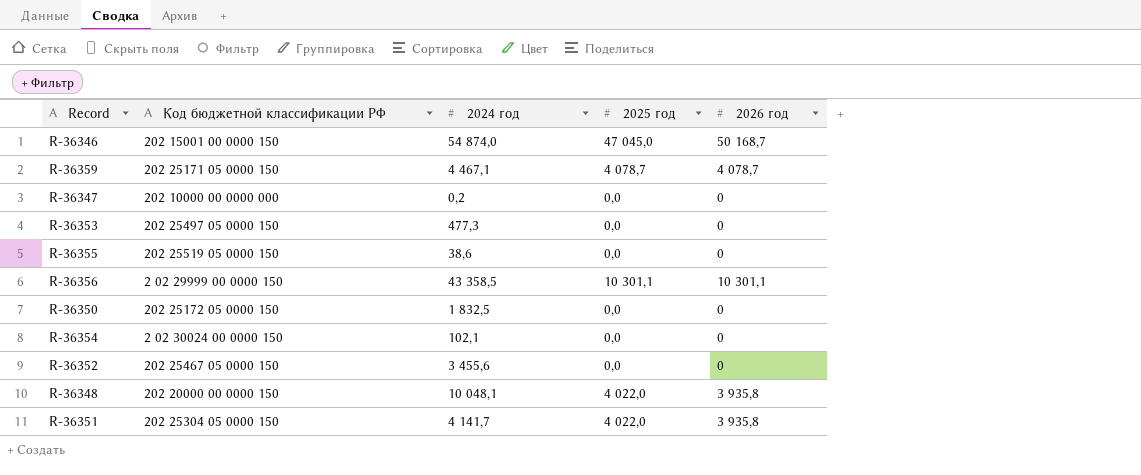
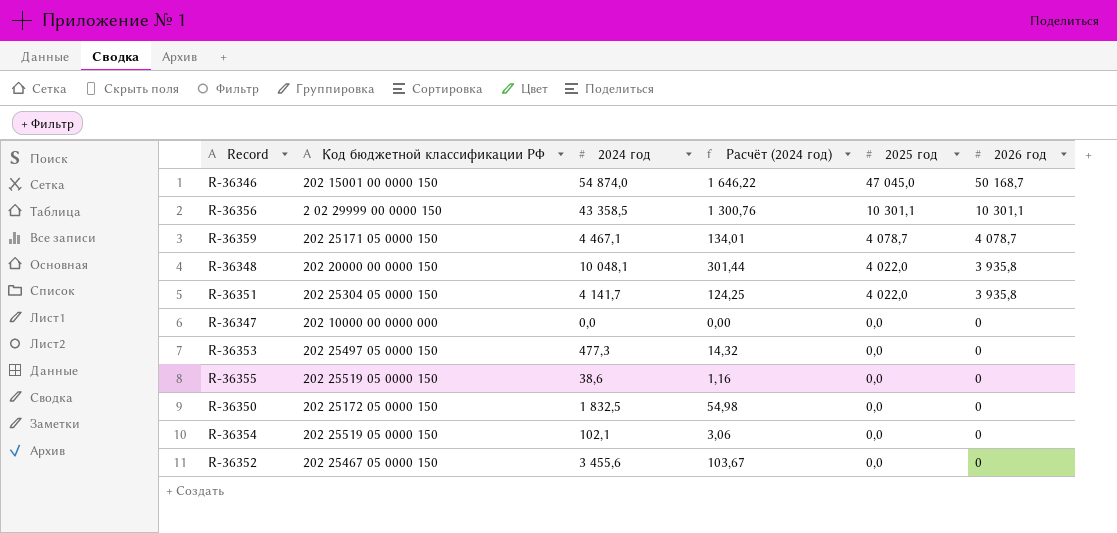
row order: none -> 2025 год descending
column Расчёт (2024 год) | formula: none -> [2024 год] * 0,03
R-36347 | 2024 год: 0,2 -> 0,0
R-36354 | Код бюджетной классификации РФ: 2 02 30024 00 0000 150 -> 202 25519 05 0000 150

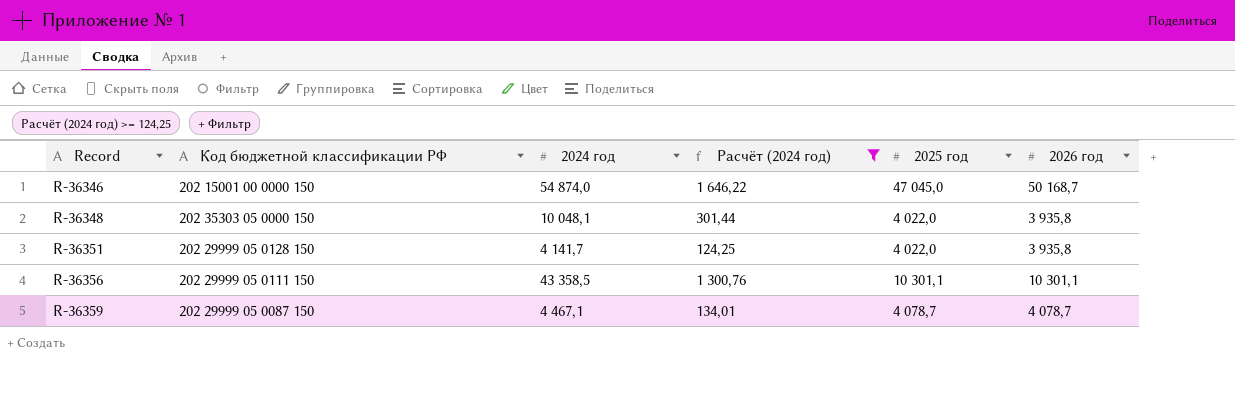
filter: none -> Расчёт (2024 год) >= 124,25
row order: 2025 год descending -> Record ascending
R-36348 | Код бюджетной классификации РФ: 202 20000 00 0000 150 -> 202 35303 05 0000 150
R-36351 | Код бюджетной классификации РФ: 202 25304 05 0000 150 -> 202 29999 05 0128 150
R-36356 | Код бюджетной классификации РФ: 2 02 29999 00 0000 150 -> 202 29999 05 0111 150
R-36359 | Код бюджетной классификации РФ: 202 25171 05 0000 150 -> 202 29999 05 0087 150

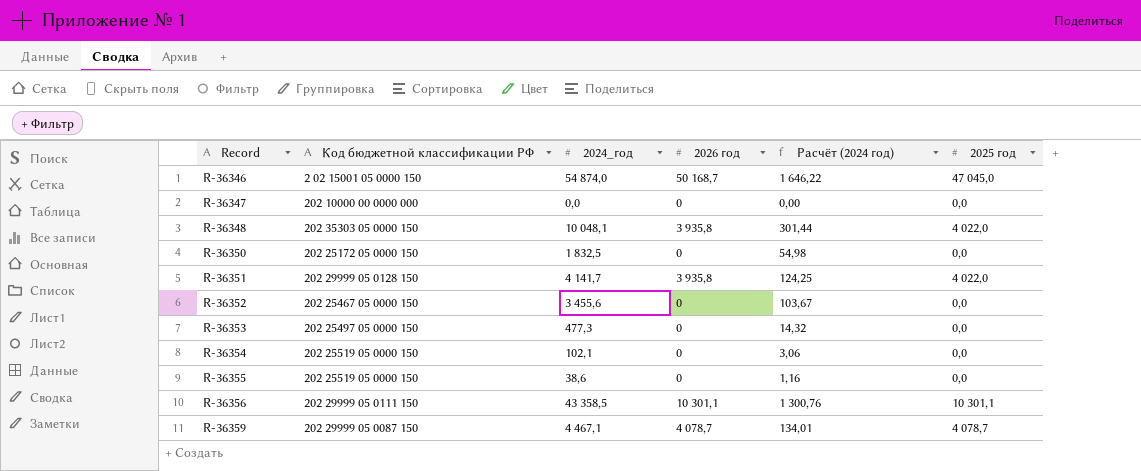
filter: Расчёт (2024 год) >= 124,25 -> none
column name: 2024 год -> 2024_год
column 2026 год | position: 6 -> 4
R-36346 | Код бюджетной классификации РФ: 202 15001 00 0000 150 -> 2 02 15001 05 0000 150

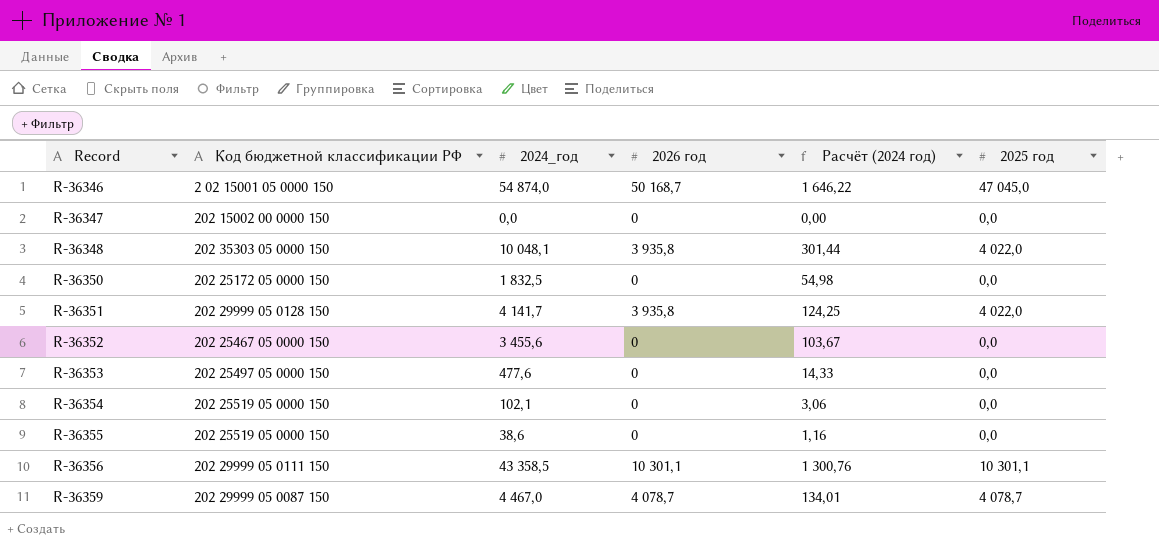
R-36347 | Код бюджетной классификации РФ: 202 10000 00 0000 000 -> 202 15002 00 0000 150
R-36353 | 2024_год: 477,3 -> 477,6
R-36353 | Расчёт (2024 год): 14,32 -> 14,33
R-36359 | 2024_год: 4 467,1 -> 4 467,0

